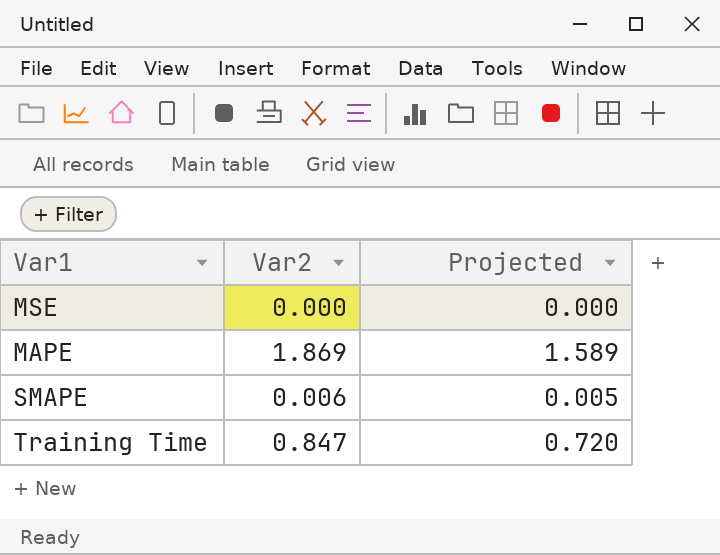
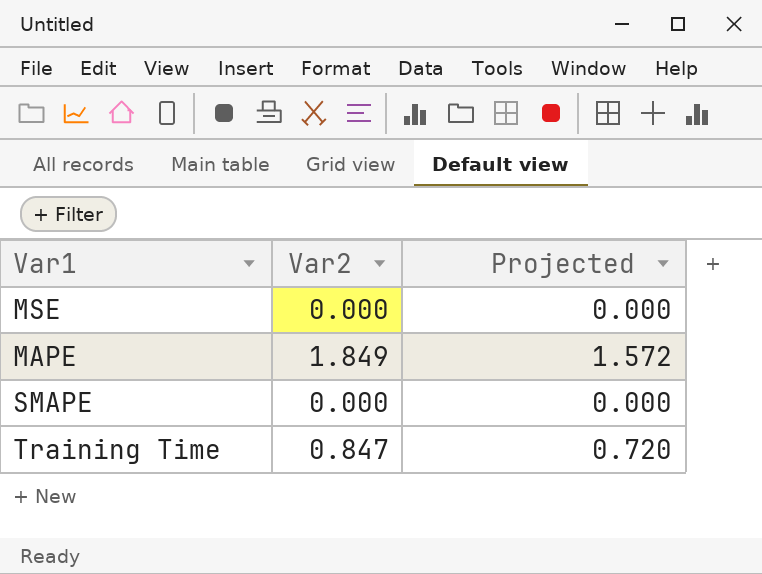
MAPE | Var2: 1.869 -> 1.849
MAPE | Projected: 1.589 -> 1.572
SMAPE | Var2: 0.006 -> 0.000
SMAPE | Projected: 0.005 -> 0.000

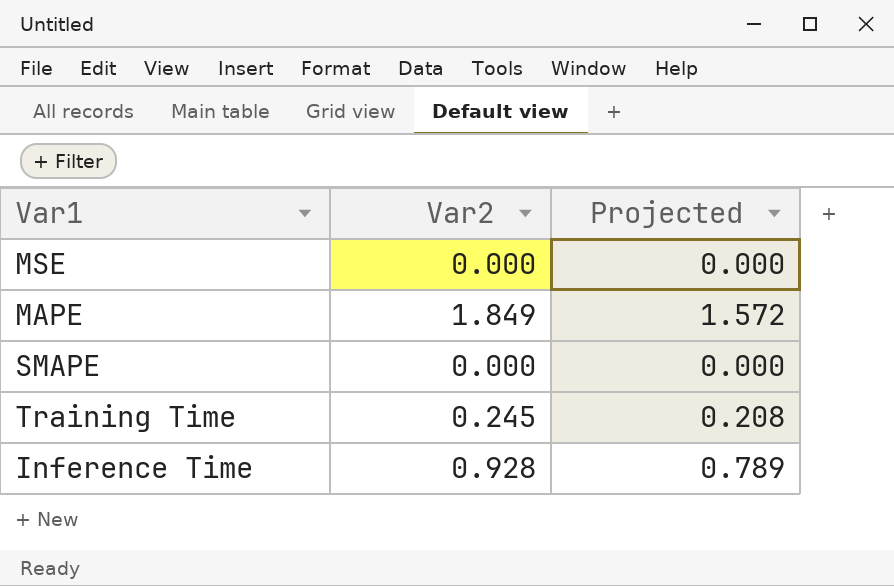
Training Time | Var2: 0.847 -> 0.245
Training Time | Projected: 0.720 -> 0.208
row Inference Time: none -> 0.928 | 0.789

